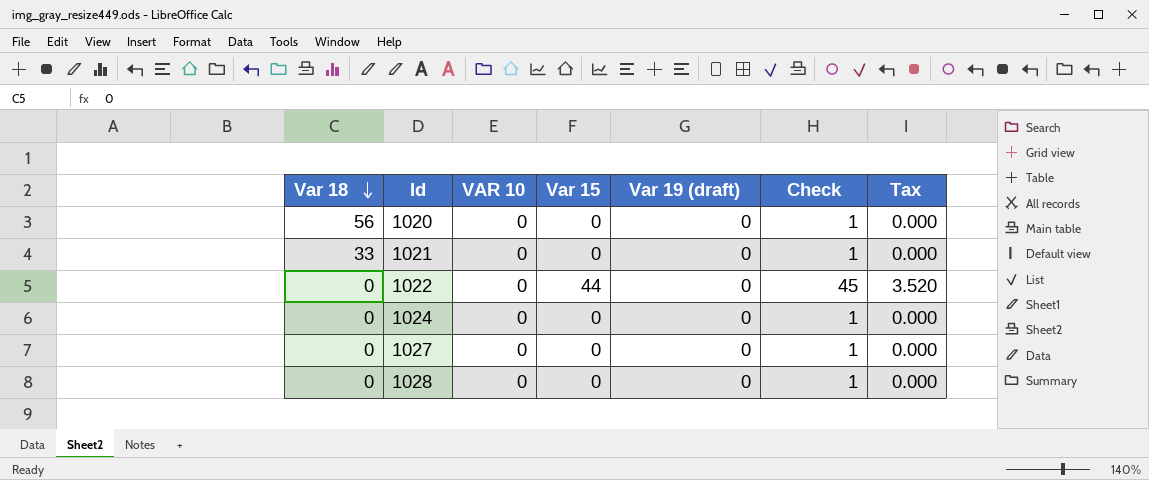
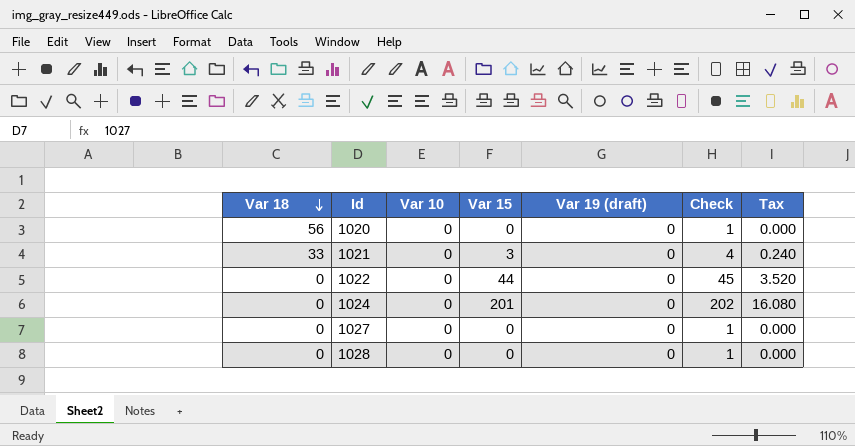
column name: VAR 10 -> Var 10
1021 | Var 15: 0 -> 3
1021 | Check: 1 -> 4
1021 | Tax: 0.000 -> 0.240
1024 | Var 15: 0 -> 201
1024 | Check: 1 -> 202
1024 | Tax: 0.000 -> 16.080

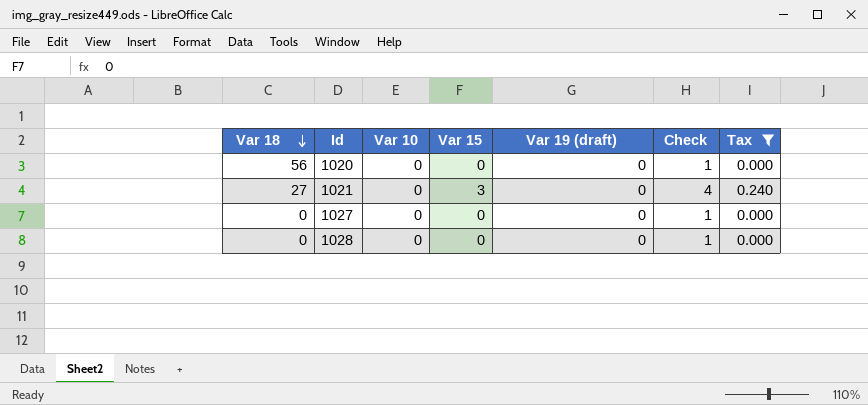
filter: none -> Tax <= 0.240
1021 | Var 18: 33 -> 27

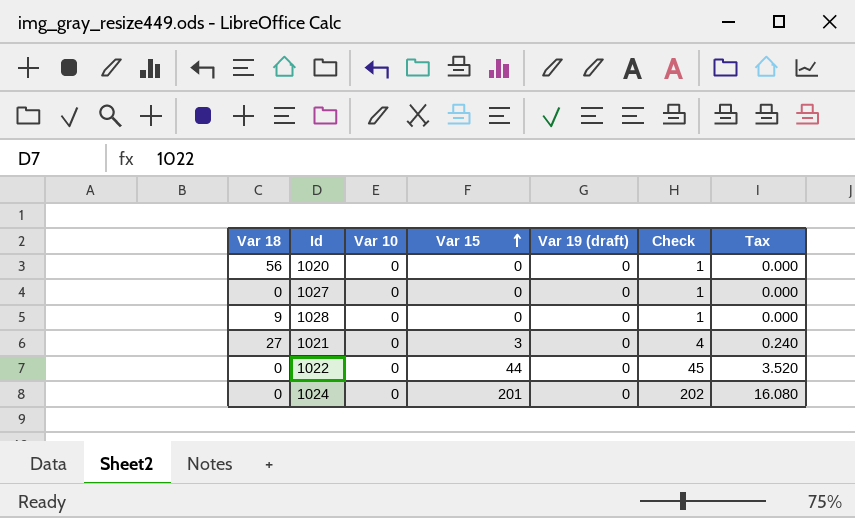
filter: Tax <= 0.240 -> none
row order: Var 18 descending -> Var 15 ascending
1028 | Var 18: 0 -> 9

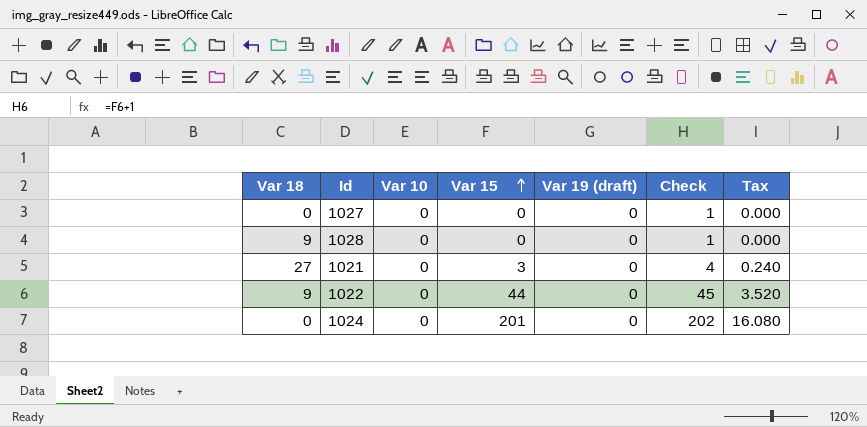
row 1020: 56 | 0 | 0 | 0 | 1 | 0.000 -> none
1022 | Var 18: 0 -> 9

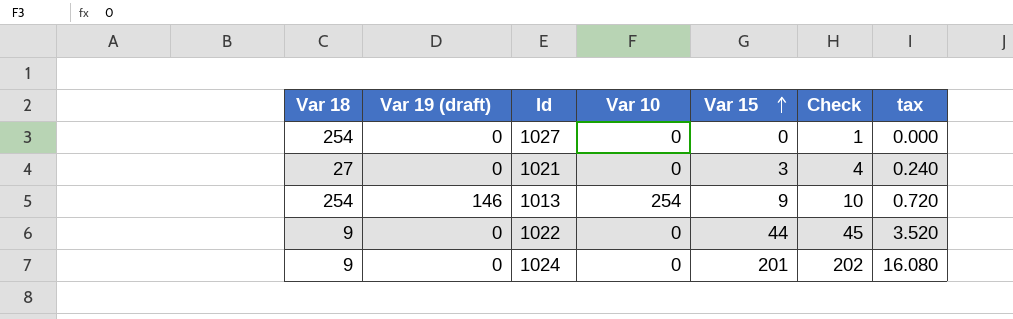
column Var 19 (draft) | position: 5 -> 2
column name: Tax -> tax
row 1028: 9 | 0 | 0 | 0 | 1 | 0.000 -> none
1027 | Var 18: 0 -> 254
row 1013: none -> 254 | 146 | 254 | 9 | 10 | 0.720
1024 | Var 18: 0 -> 9

